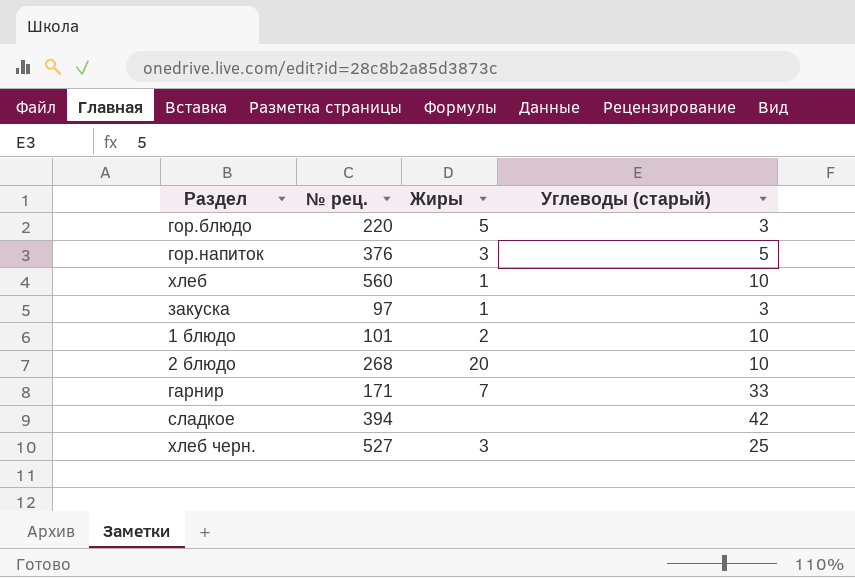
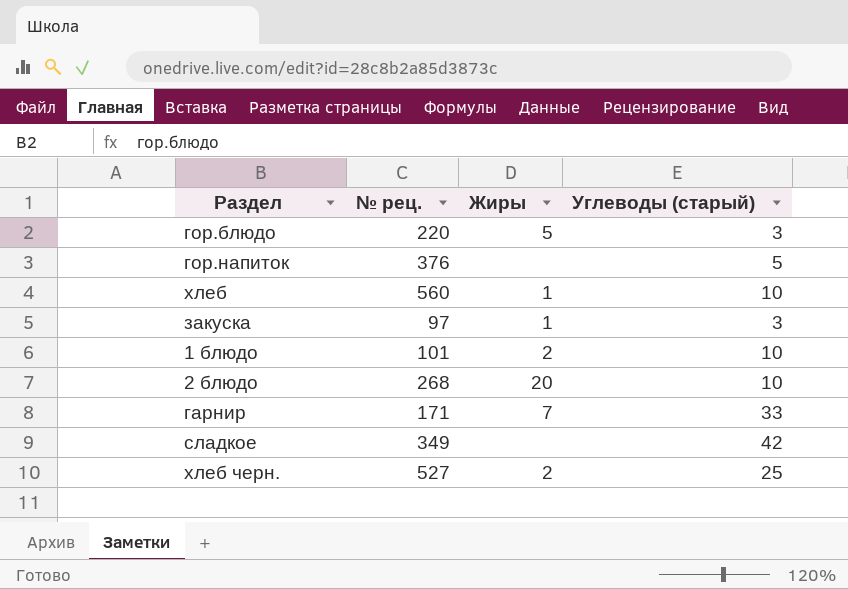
гор.напиток | Жиры: 3 -> none
сладкое | № рец.: 394 -> 349
хлеб черн. | Жиры: 3 -> 2

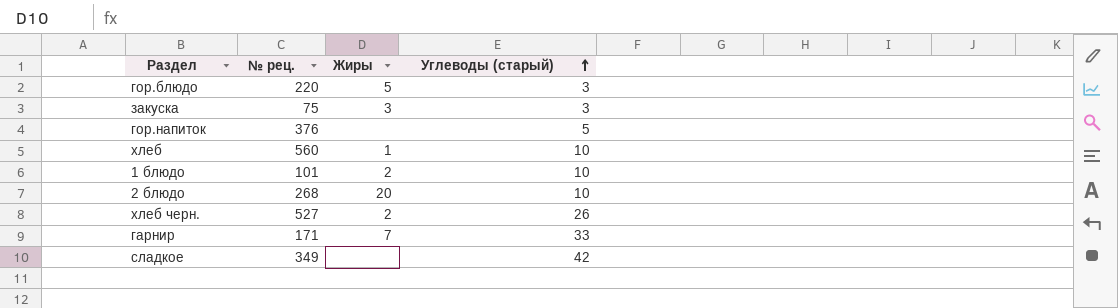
row order: none -> Углеводы (старый) ascending
закуска | № рец.: 97 -> 75
закуска | Жиры: 1 -> 3
хлеб черн. | Углеводы (старый): 25 -> 26

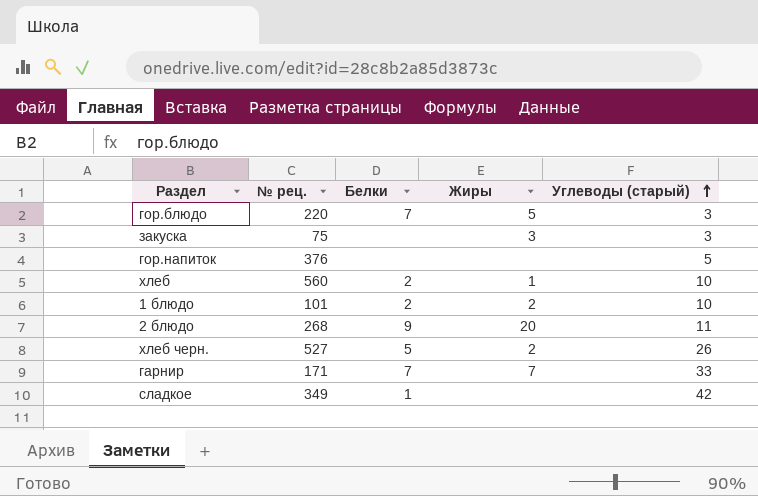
column Белки | position: none -> 3
2 блюдо | Углеводы (старый): 10 -> 11

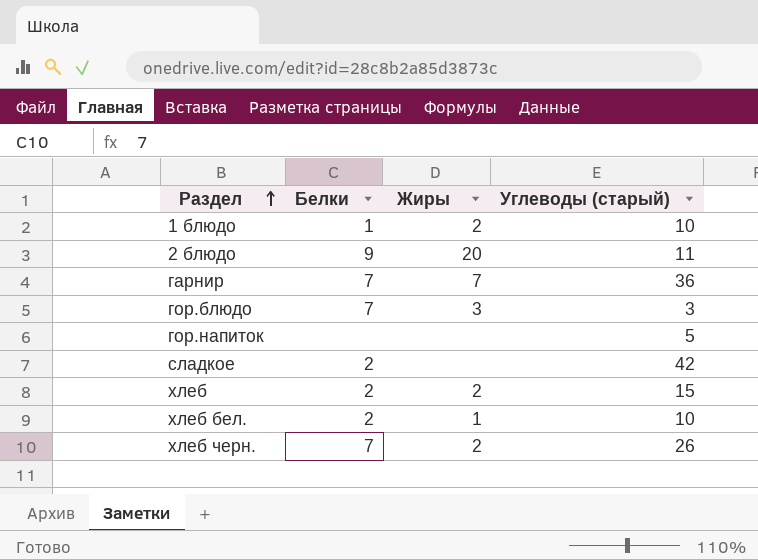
row order: Углеводы (старый) ascending -> Раздел ascending
column № рец. | position: 2 -> none
row закуска: 75 | none | 3 | 3 -> none
1 блюдо | Белки: 2 -> 1
гарнир | Углеводы (старый): 33 -> 36
гор.блюдо | Жиры: 5 -> 3
сладкое | Белки: 1 -> 2
хлеб | Жиры: 1 -> 2
хлеб | Углеводы (старый): 10 -> 15
row хлеб бел.: none -> 2 | 1 | 10
хлеб черн. | Белки: 5 -> 7

